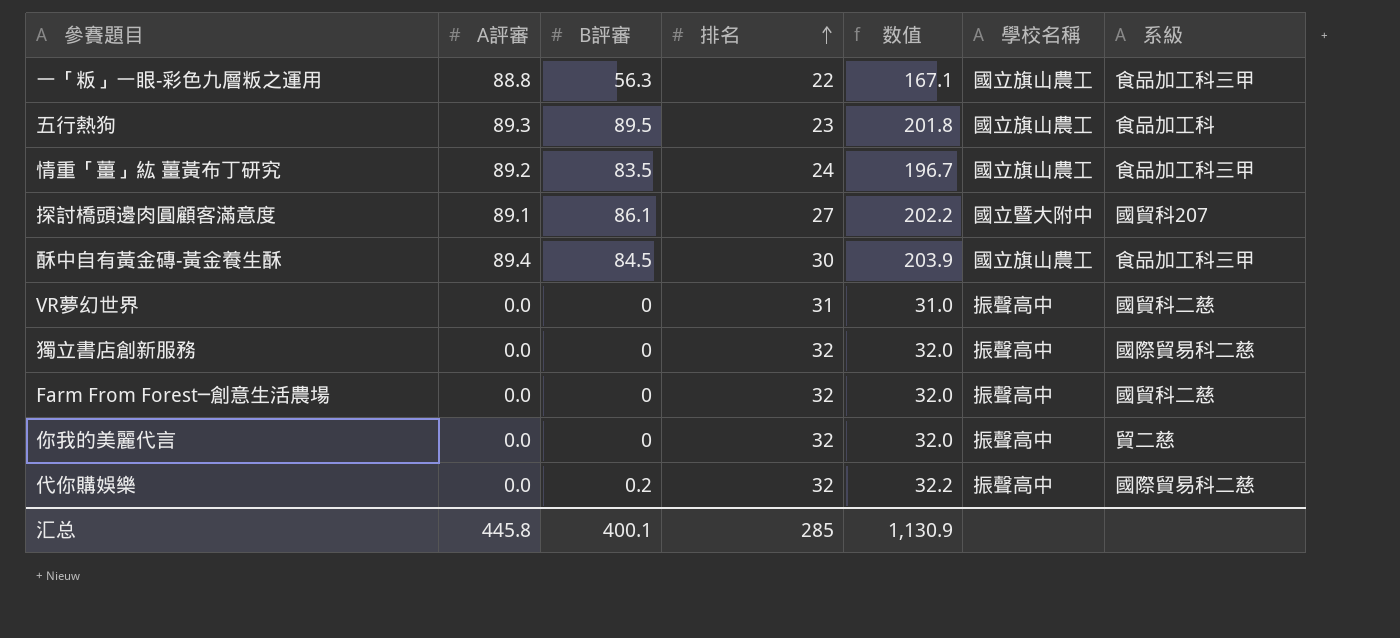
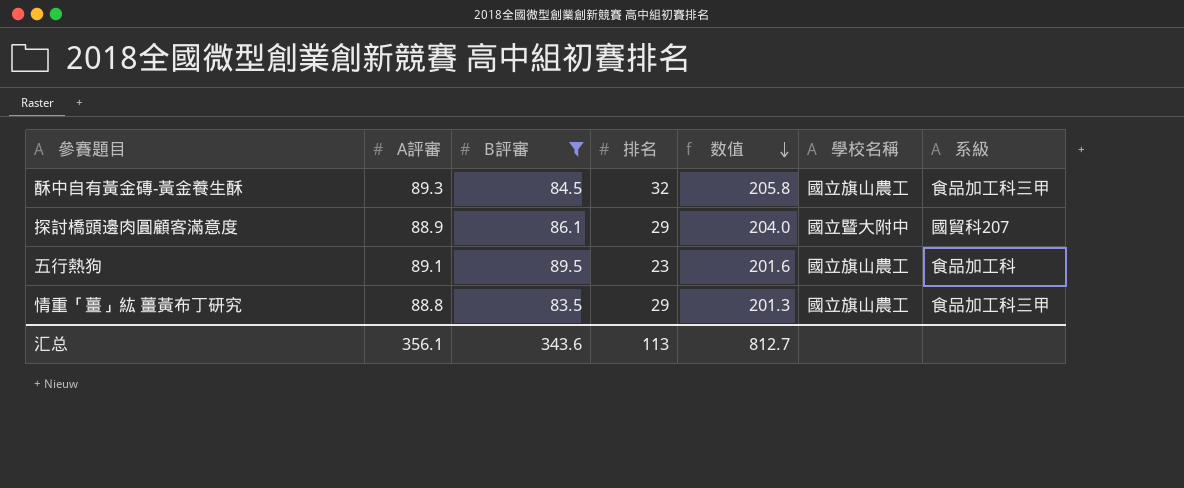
filter: none -> B評審 >= 83.5
row order: 排名 ascending -> 数值 descending
酥中自有黃金磚-黃金養生酥 | A評審: 89.4 -> 89.3
酥中自有黃金磚-黃金養生酥 | 排名: 30 -> 32
酥中自有黃金磚-黃金養生酥 | 数值: 203.9 -> 205.8
探討橋頭邊肉圓顧客滿意度 | A評審: 89.1 -> 88.9
探討橋頭邊肉圓顧客滿意度 | 排名: 27 -> 29
探討橋頭邊肉圓顧客滿意度 | 数值: 202.2 -> 204.0
五行熱狗 | A評審: 89.3 -> 89.1
五行熱狗 | 数值: 201.8 -> 201.6
情重「薑」紘 薑黃布丁研究 | A評審: 89.2 -> 88.8
情重「薑」紘 薑黃布丁研究 | 排名: 24 -> 29
情重「薑」紘 薑黃布丁研究 | 数值: 196.7 -> 201.3
汇总 | A評審: 445.8 -> 356.1
汇总 | B評審: 400.1 -> 343.6
汇总 | 排名: 285 -> 113
汇总 | 数值: 1,130.9 -> 812.7

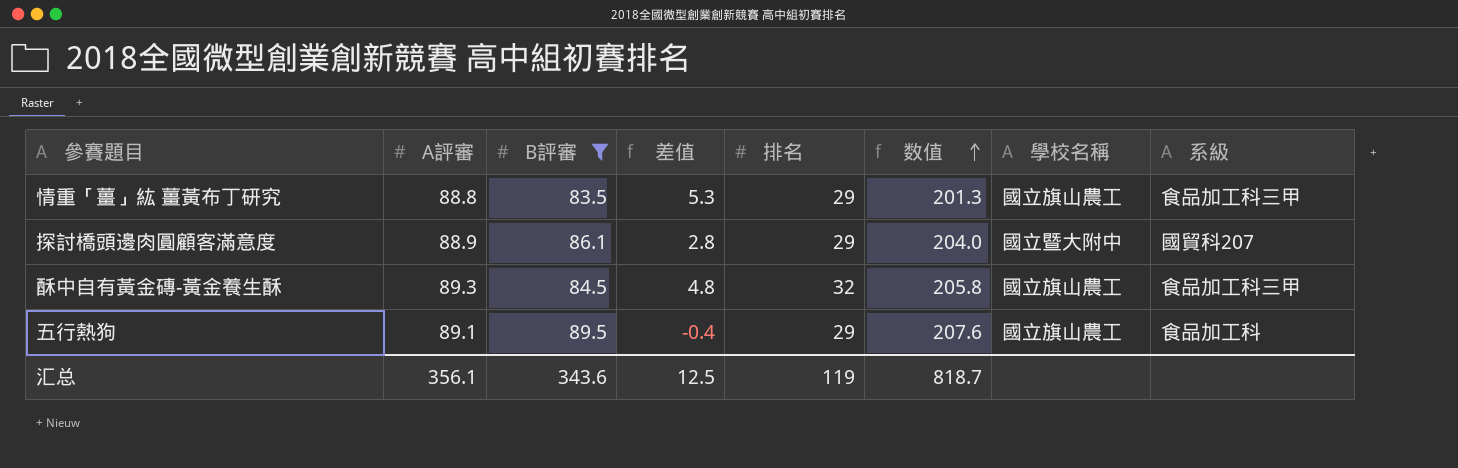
row order: 数值 descending -> 数值 ascending
column 差值 | formula: none -> [A評審] - [B評審]
五行熱狗 | 排名: 23 -> 29
五行熱狗 | 数值: 201.6 -> 207.6
汇总 | 排名: 113 -> 119
汇总 | 数值: 812.7 -> 818.7

